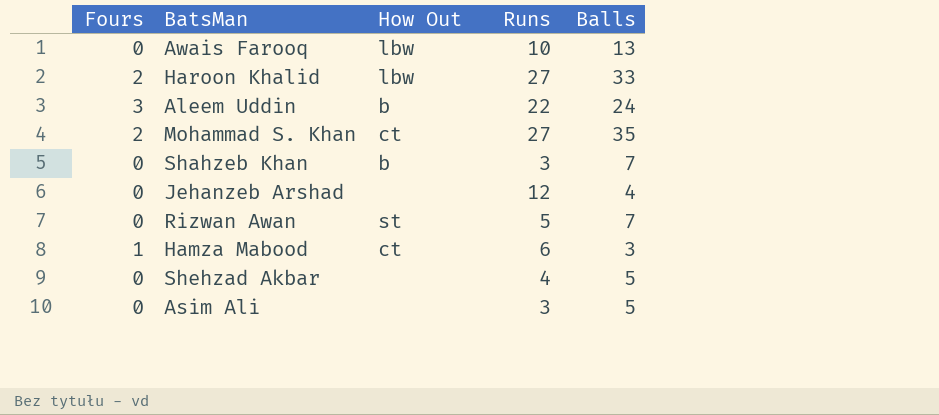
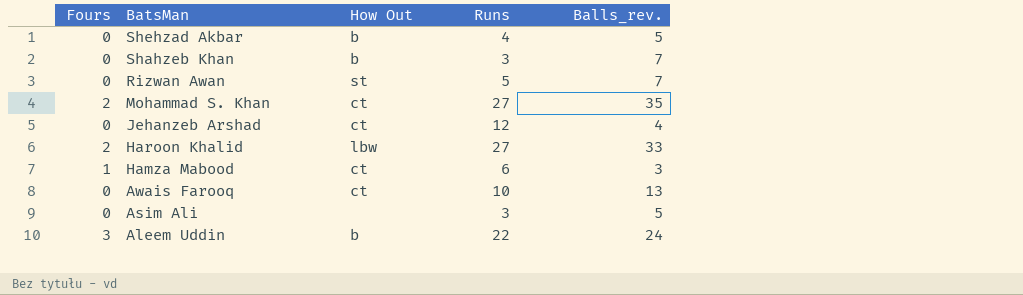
row order: none -> BatsMan descending
column name: Balls -> Balls_rev.
Shehzad Akbar | How Out: none -> b
Jehanzeb Arshad | How Out: none -> ct
Awais Farooq | How Out: lbw -> ct

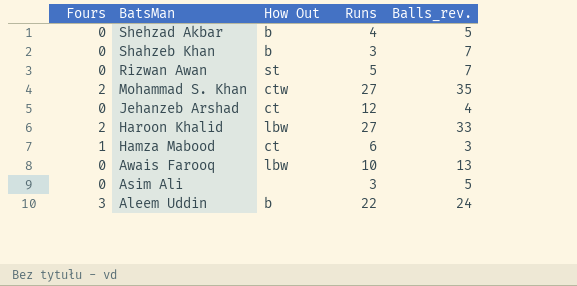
Mohammad S. Khan | How Out: ct -> ctw
Awais Farooq | How Out: ct -> lbw

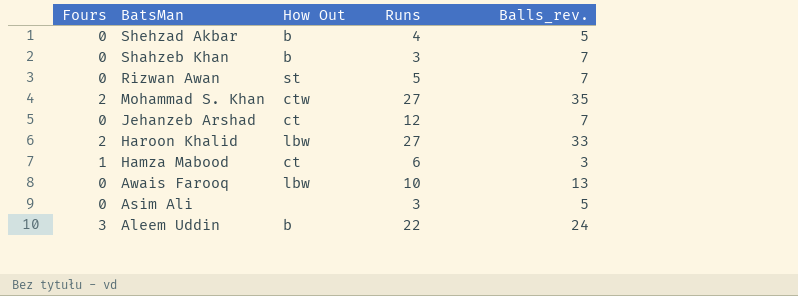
Jehanzeb Arshad | Balls_rev.: 4 -> 7

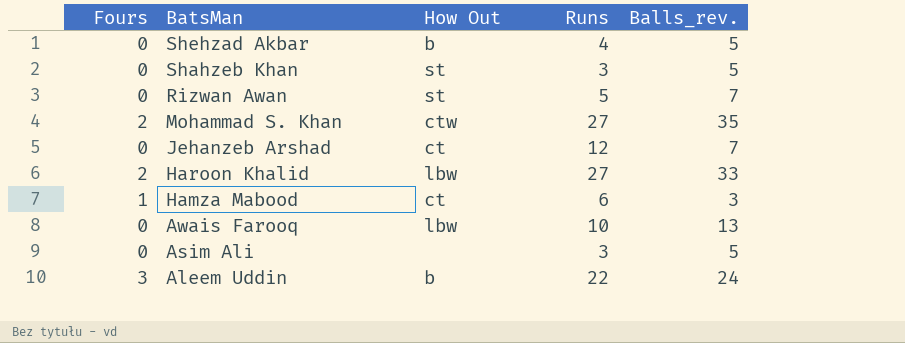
Shahzeb Khan | How Out: b -> st
Shahzeb Khan | Balls_rev.: 7 -> 5

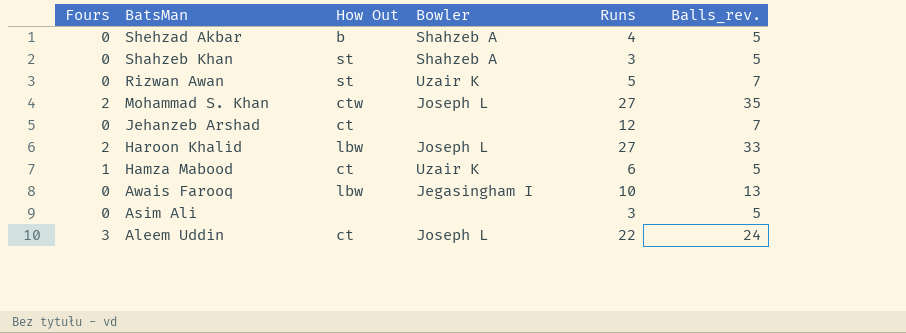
column Bowler | position: none -> 4
Hamza Mabood | Balls_rev.: 3 -> 5
Aleem Uddin | How Out: b -> ct

